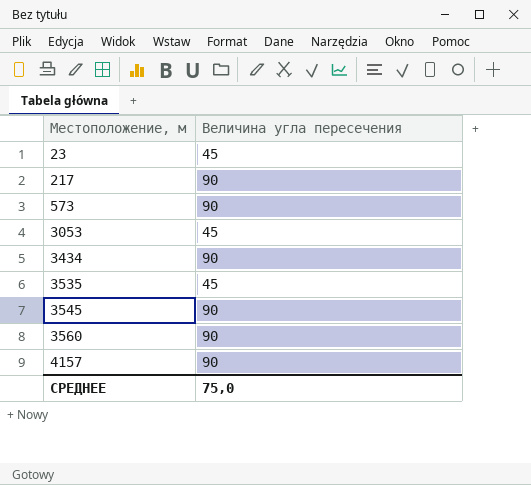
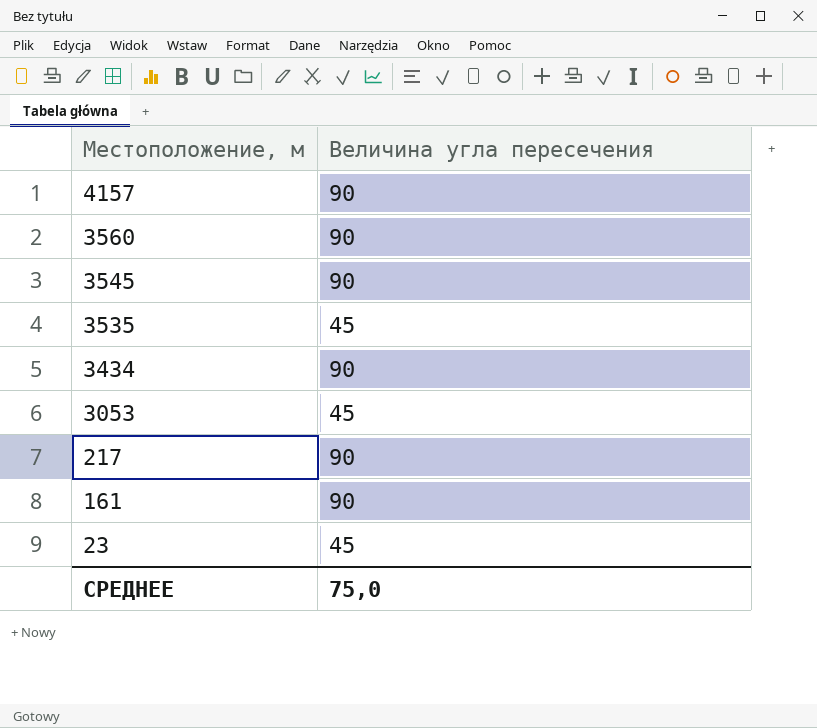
row order: Местоположение, м ascending -> Местоположение, м descending
row 573: 90 -> none
row 161: none -> 90

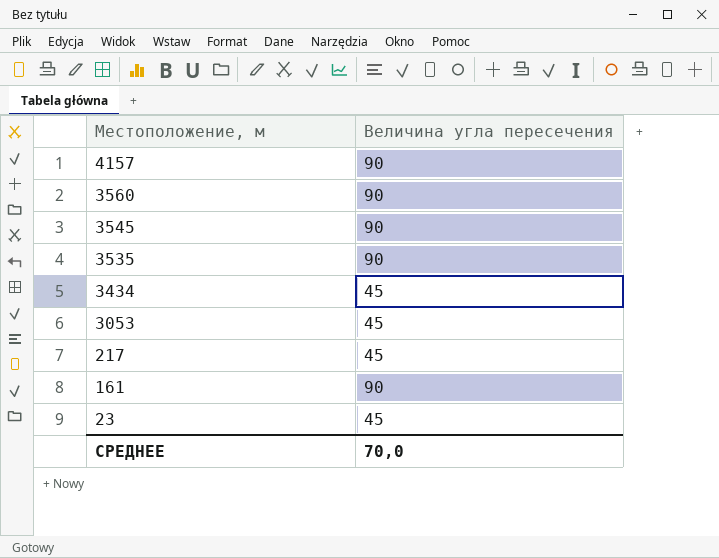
3535 | Величина угла пересечения: 45 -> 90
3434 | Величина угла пересечения: 90 -> 45
217 | Величина угла пересечения: 90 -> 45
СРЕДНЕЕ | Величина угла пересечения: 75,0 -> 70,0

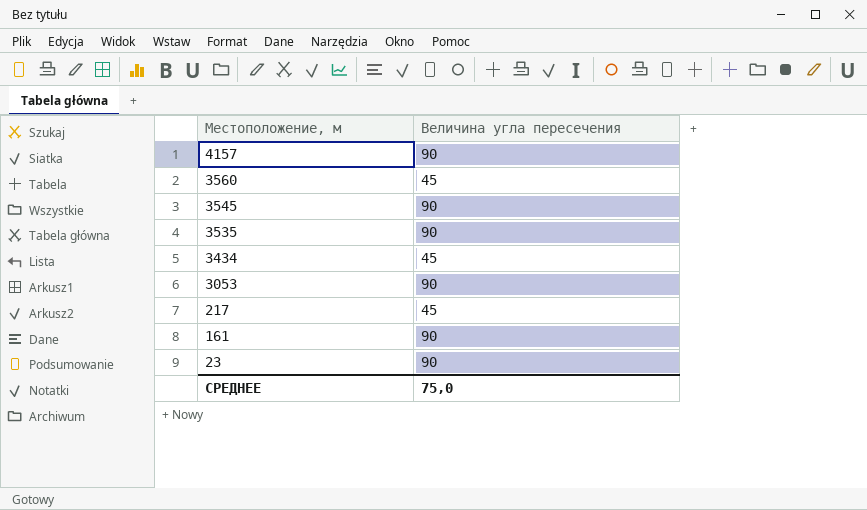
3560 | Величина угла пересечения: 90 -> 45
3053 | Величина угла пересечения: 45 -> 90
23 | Величина угла пересечения: 45 -> 90
СРЕДНЕЕ | Величина угла пересечения: 70,0 -> 75,0

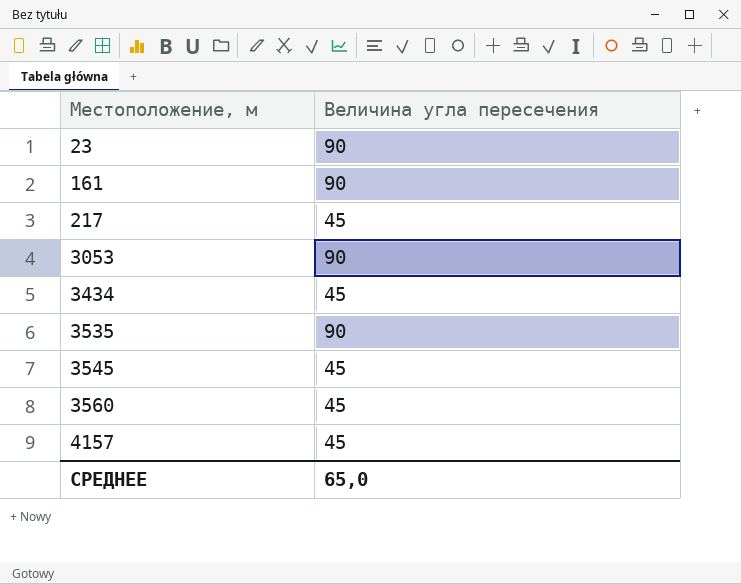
row order: Местоположение, м descending -> Местоположение, м ascending
3545 | Величина угла пересечения: 90 -> 45
4157 | Величина угла пересечения: 90 -> 45
СРЕДНЕЕ | Величина угла пересечения: 75,0 -> 65,0

